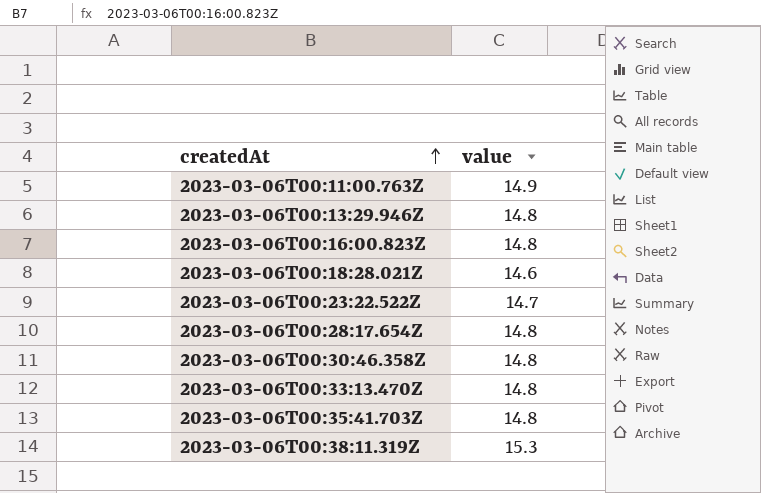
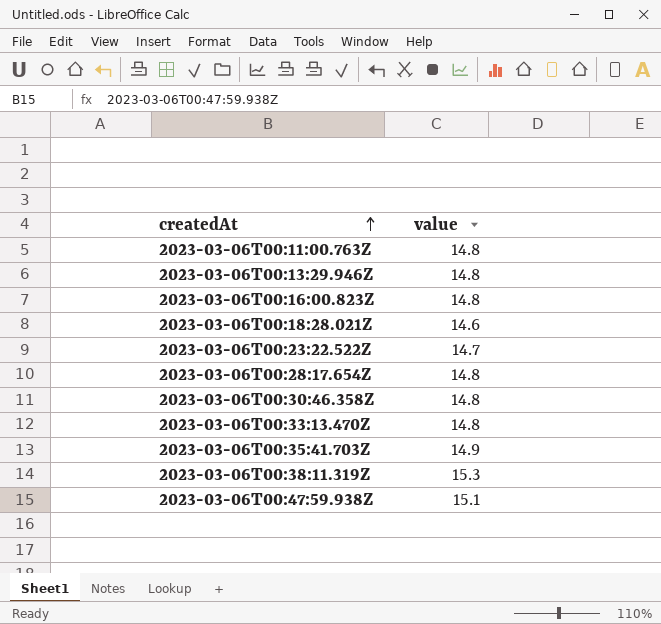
2023-03-06T00:11:00.763Z | value: 14.9 -> 14.8
2023-03-06T00:35:41.703Z | value: 14.8 -> 14.9
row 2023-03-06T00:47:59.938Z: none -> 15.1

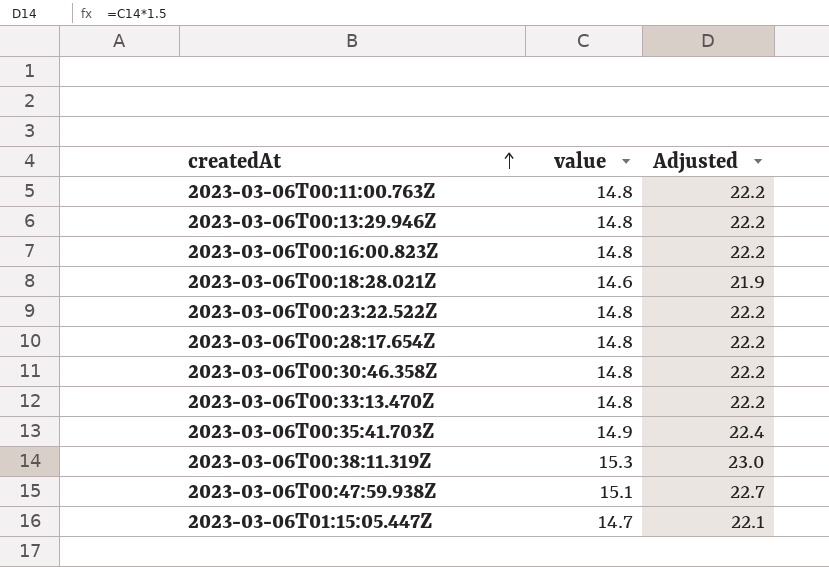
column Adjusted | formula: none -> [value] * 1.5
2023-03-06T00:23:22.522Z | value: 14.7 -> 14.8
row 2023-03-06T01:15:05.447Z: none -> 14.7 | 22.1

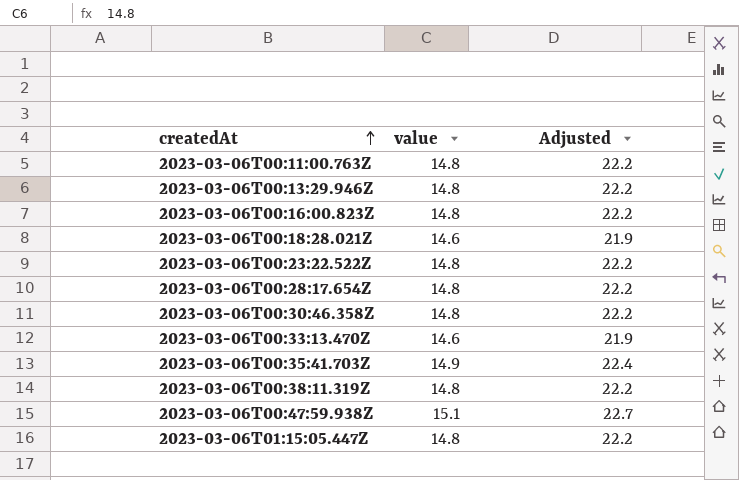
2023-03-06T00:33:13.470Z | value: 14.8 -> 14.6
2023-03-06T00:33:13.470Z | Adjusted: 22.2 -> 21.9
2023-03-06T00:38:11.319Z | value: 15.3 -> 14.8
2023-03-06T00:38:11.319Z | Adjusted: 23.0 -> 22.2
2023-03-06T01:15:05.447Z | value: 14.7 -> 14.8
2023-03-06T01:15:05.447Z | Adjusted: 22.1 -> 22.2

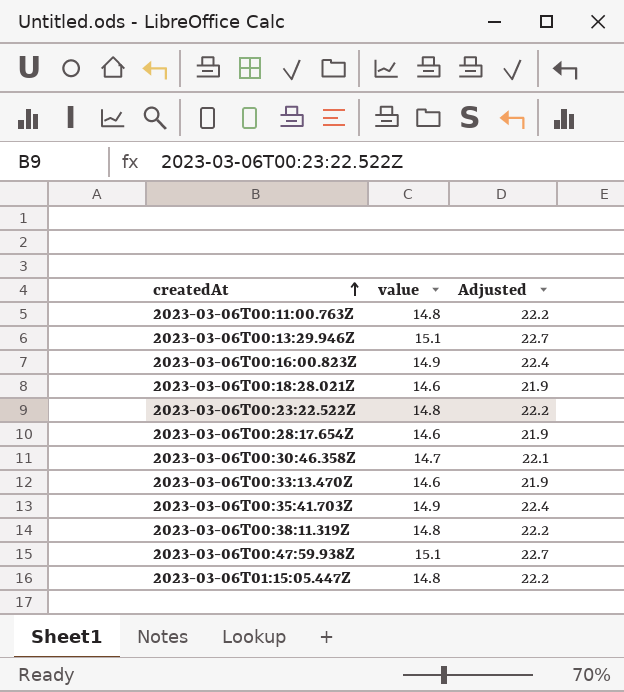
2023-03-06T00:13:29.946Z | value: 14.8 -> 15.1
2023-03-06T00:13:29.946Z | Adjusted: 22.2 -> 22.7
2023-03-06T00:16:00.823Z | value: 14.8 -> 14.9
2023-03-06T00:16:00.823Z | Adjusted: 22.2 -> 22.4
2023-03-06T00:28:17.654Z | value: 14.8 -> 14.6
2023-03-06T00:28:17.654Z | Adjusted: 22.2 -> 21.9
2023-03-06T00:30:46.358Z | value: 14.8 -> 14.7
2023-03-06T00:30:46.358Z | Adjusted: 22.2 -> 22.1

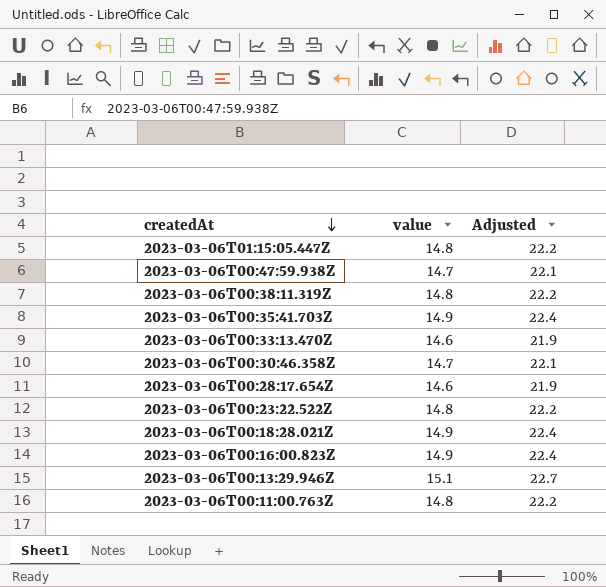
row order: createdAt ascending -> createdAt descending
2023-03-06T00:47:59.938Z | value: 15.1 -> 14.7
2023-03-06T00:47:59.938Z | Adjusted: 22.7 -> 22.1
2023-03-06T00:18:28.021Z | value: 14.6 -> 14.9
2023-03-06T00:18:28.021Z | Adjusted: 21.9 -> 22.4

